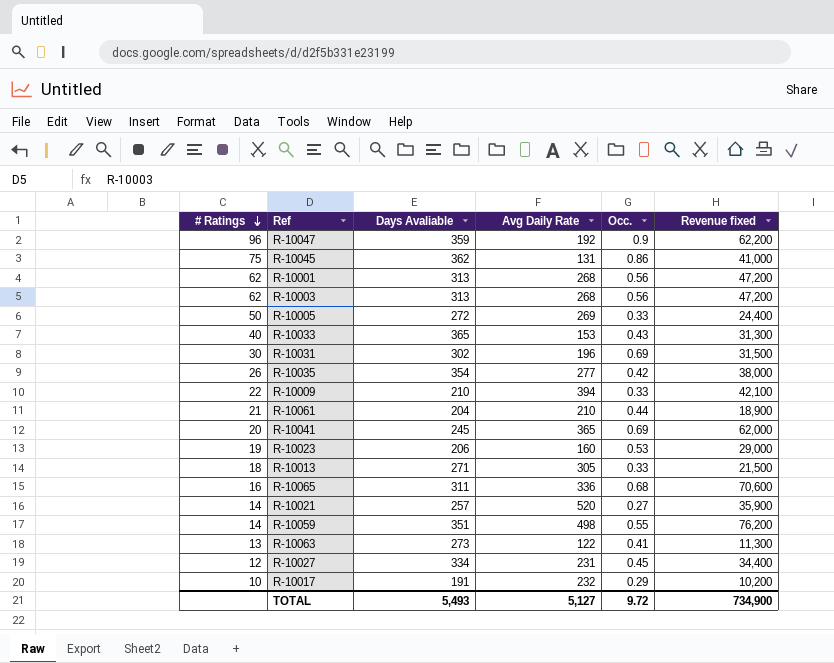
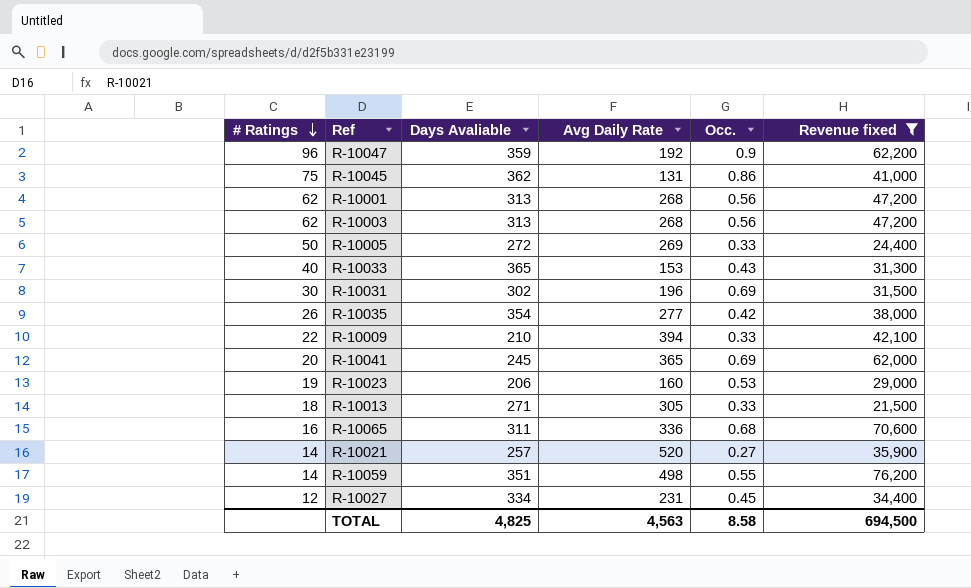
filter: none -> Revenue fixed >= 21,500
TOTAL | Days Avaliable: 5,493 -> 4,825
TOTAL | Avg Daily Rate: 5,127 -> 4,563
TOTAL | Occ.: 9.72 -> 8.58
TOTAL | Revenue fixed: 734,900 -> 694,500

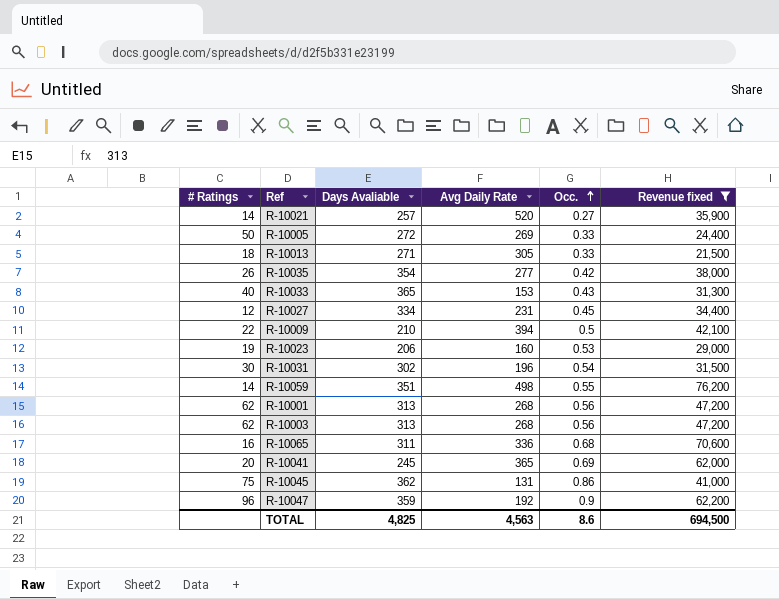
row order: # Ratings descending -> Occ. ascending
R-10009 | Occ.: 0.33 -> 0.5
R-10031 | Occ.: 0.69 -> 0.54
TOTAL | Occ.: 8.58 -> 8.6

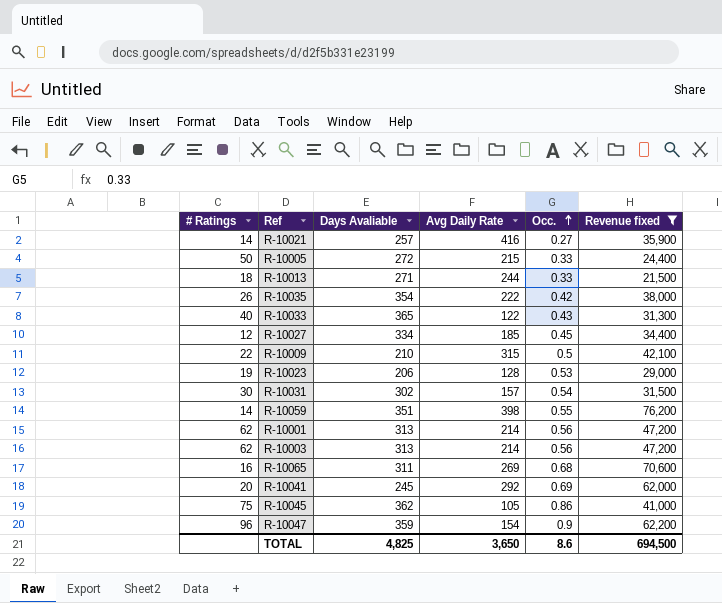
R-10021 | Avg Daily Rate: 520 -> 416
R-10005 | Avg Daily Rate: 269 -> 215
R-10013 | Avg Daily Rate: 305 -> 244
R-10035 | Avg Daily Rate: 277 -> 222
R-10033 | Avg Daily Rate: 153 -> 122
R-10027 | Avg Daily Rate: 231 -> 185
R-10009 | Avg Daily Rate: 394 -> 315
R-10023 | Avg Daily Rate: 160 -> 128
R-10031 | Avg Daily Rate: 196 -> 157
R-10059 | Avg Daily Rate: 498 -> 398
R-10001 | Avg Daily Rate: 268 -> 214
R-10003 | Avg Daily Rate: 268 -> 214
R-10065 | Avg Daily Rate: 336 -> 269
R-10041 | Avg Daily Rate: 365 -> 292
R-10045 | Avg Daily Rate: 131 -> 105
R-10047 | Avg Daily Rate: 192 -> 154
TOTAL | Avg Daily Rate: 4,563 -> 3,650

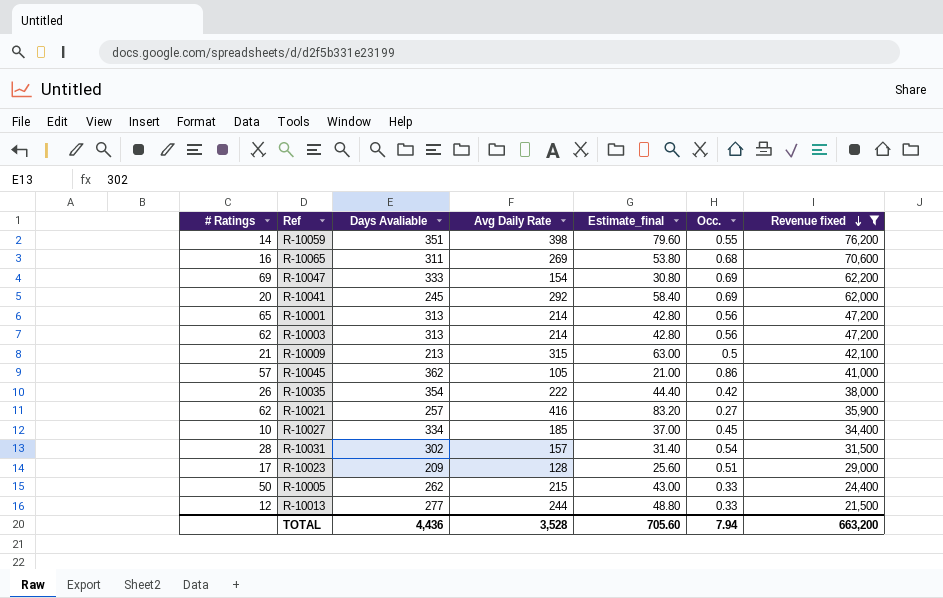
row order: Occ. ascending -> Revenue fixed descending
column Estimate_final | formula: none -> [Avg Daily Rate] * 0.2
row R-10033: 40 | 365 | 122 | 0.43 | 31,300 -> none
R-10047 | # Ratings: 96 -> 69
R-10047 | Days Avaliable: 359 -> 333
R-10047 | Occ.: 0.9 -> 0.69
R-10001 | # Ratings: 62 -> 65
R-10009 | # Ratings: 22 -> 21
R-10009 | Days Avaliable: 210 -> 213
R-10045 | # Ratings: 75 -> 57
R-10021 | # Ratings: 14 -> 62
R-10027 | # Ratings: 12 -> 10
R-10031 | # Ratings: 30 -> 28
R-10023 | # Ratings: 19 -> 17
R-10023 | Days Avaliable: 206 -> 209
R-10023 | Occ.: 0.53 -> 0.51
R-10005 | Days Avaliable: 272 -> 262
R-10013 | # Ratings: 18 -> 12
R-10013 | Days Avaliable: 271 -> 277
TOTAL | Days Avaliable: 4,825 -> 4,436
TOTAL | Avg Daily Rate: 3,650 -> 3,528
TOTAL | Occ.: 8.6 -> 7.94
TOTAL | Revenue fixed: 694,500 -> 663,200

